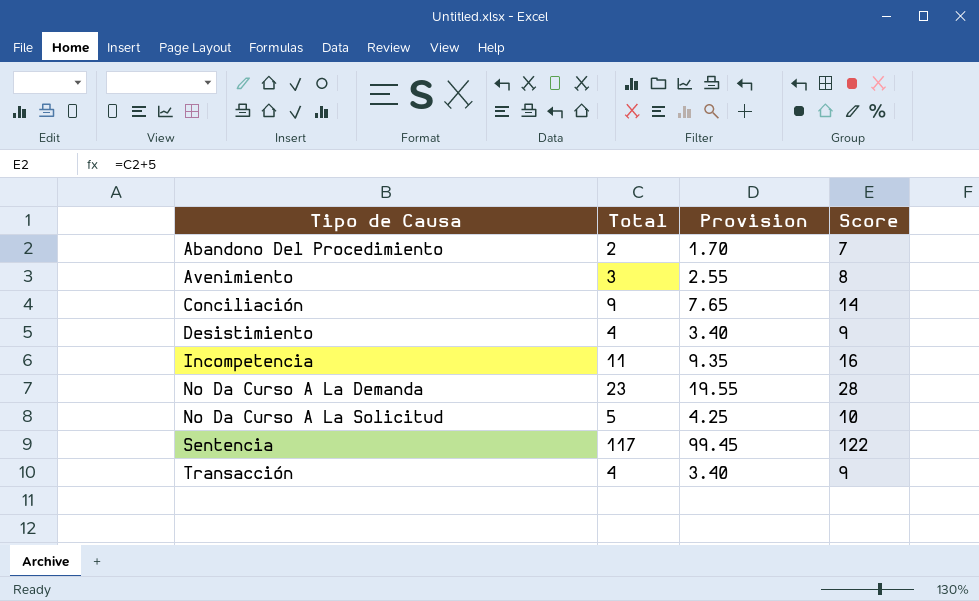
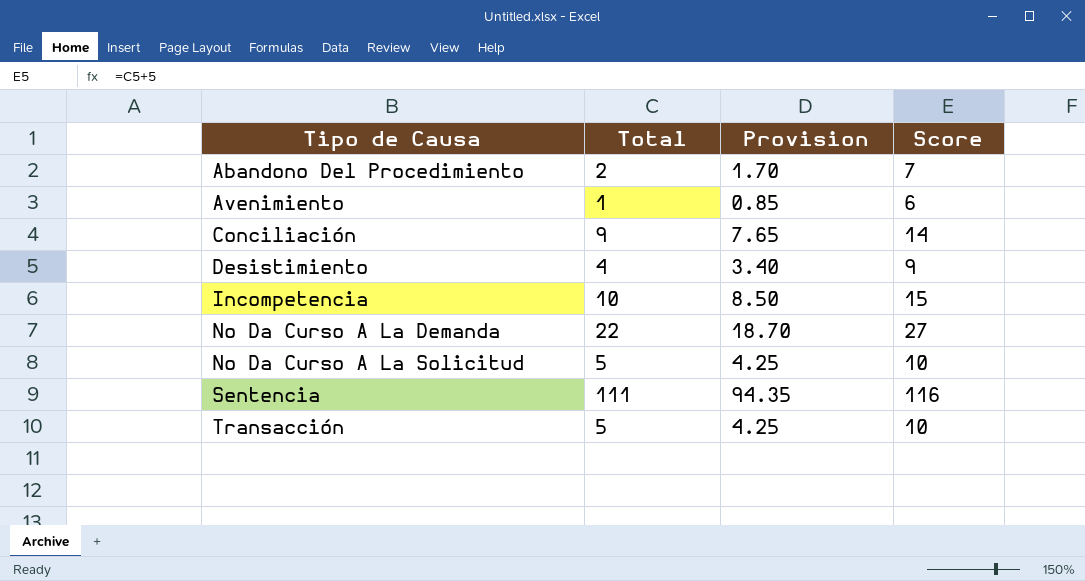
Avenimiento | Total: 3 -> 1
Avenimiento | Provision: 2.55 -> 0.85
Avenimiento | Score: 8 -> 6
Incompetencia | Total: 11 -> 10
Incompetencia | Provision: 9.35 -> 8.50
Incompetencia | Score: 16 -> 15
No Da Curso A La Demanda | Total: 23 -> 22
No Da Curso A La Demanda | Provision: 19.55 -> 18.70
No Da Curso A La Demanda | Score: 28 -> 27
Sentencia | Total: 117 -> 111
Sentencia | Provision: 99.45 -> 94.35
Sentencia | Score: 122 -> 116
Transacción | Total: 4 -> 5
Transacción | Provision: 3.40 -> 4.25
Transacción | Score: 9 -> 10

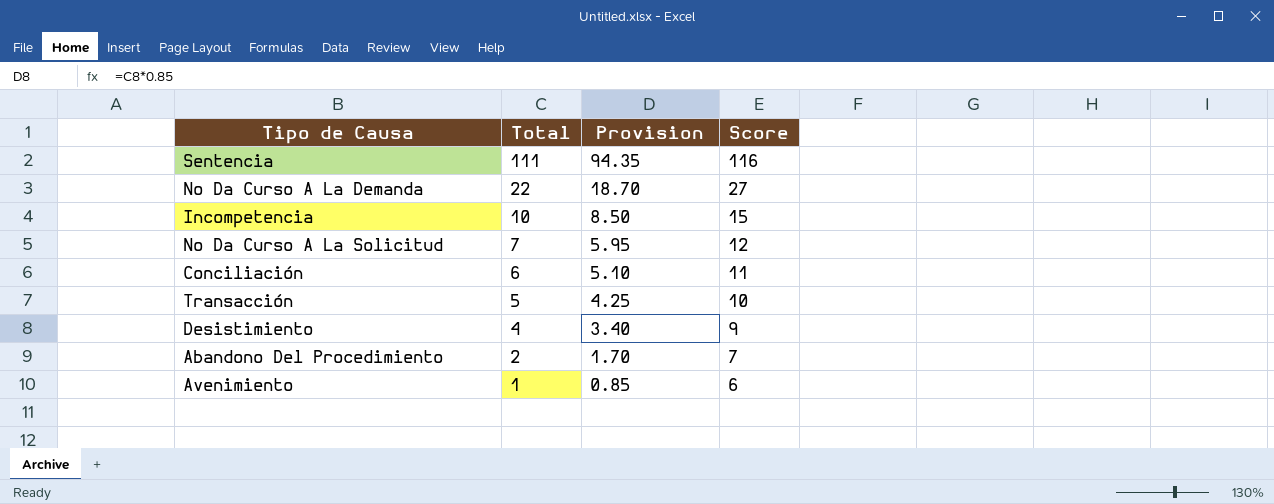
row order: Tipo de Causa ascending -> Total descending
No Da Curso A La Solicitud | Total: 5 -> 7
No Da Curso A La Solicitud | Provision: 4.25 -> 5.95
No Da Curso A La Solicitud | Score: 10 -> 12
Conciliación | Total: 9 -> 6
Conciliación | Provision: 7.65 -> 5.10
Conciliación | Score: 14 -> 11

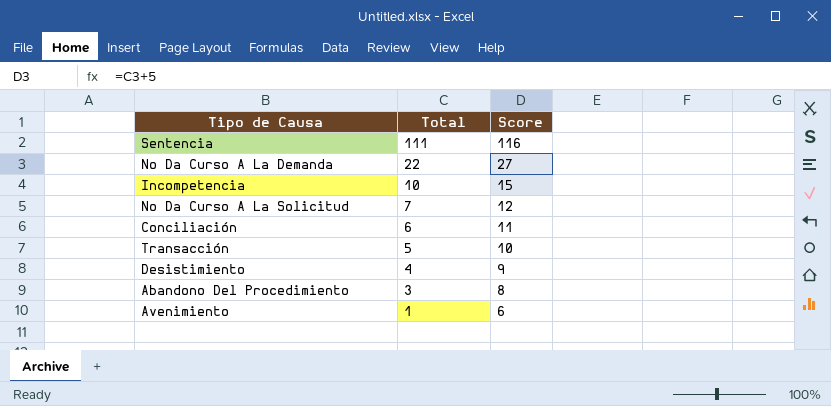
column Provision | formula: [Total] * 0.85 -> none
Abandono Del Procedimiento | Total: 2 -> 3
Abandono Del Procedimiento | Score: 7 -> 8

